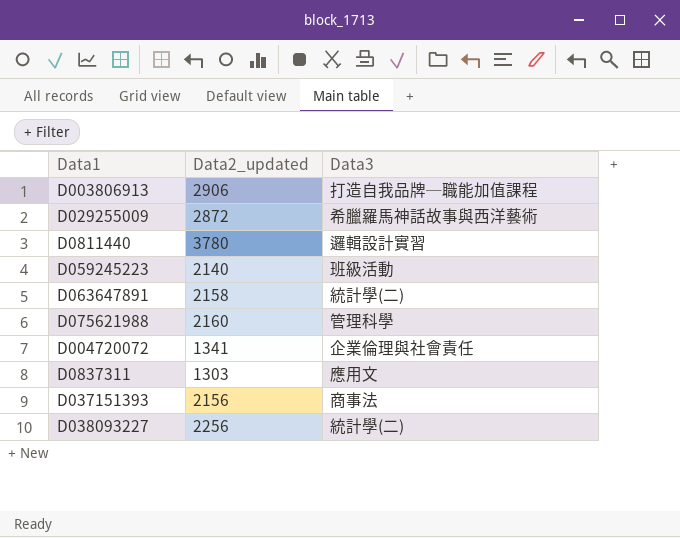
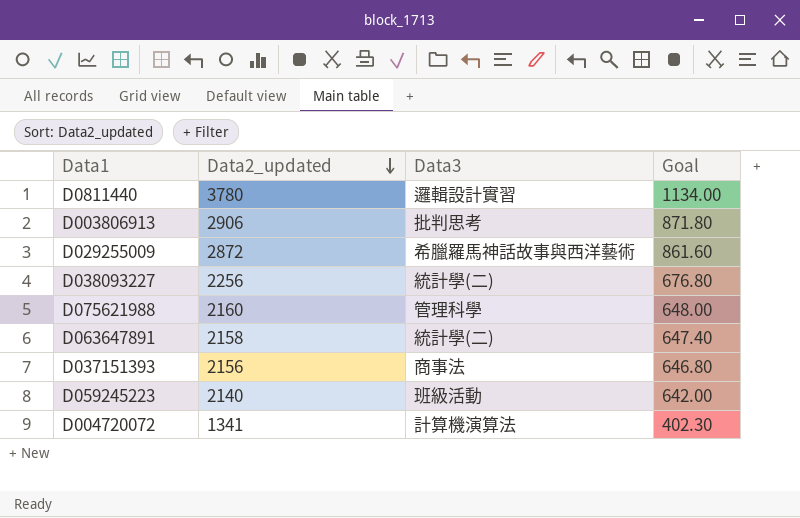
row order: none -> Data2_updated descending
column Goal | formula: none -> [Data2_updated] * 0.3
row D0837311: 1303 | 應用文 -> none
D003806913 | Data3: 打造自我品牌─職能加值課程 -> 批判思考
D004720072 | Data3: 企業倫理與社會責任 -> 計算機演算法

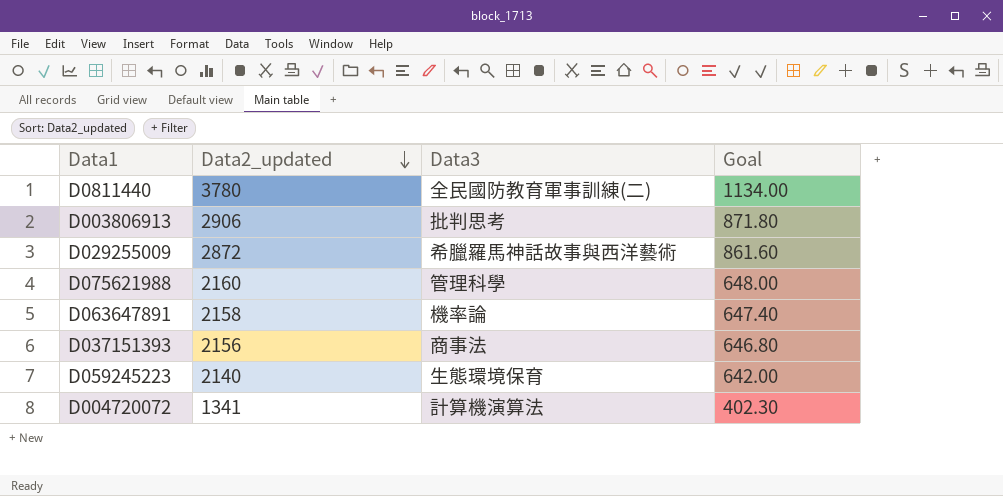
row D038093227: 2256 | 統計學(二) | 676.80 -> none
D0811440 | Data3: 邏輯設計實習 -> 全民國防教育軍事訓練(二)
D063647891 | Data3: 統計學(二) -> 機率論
D059245223 | Data3: 班級活動 -> 生態環境保育

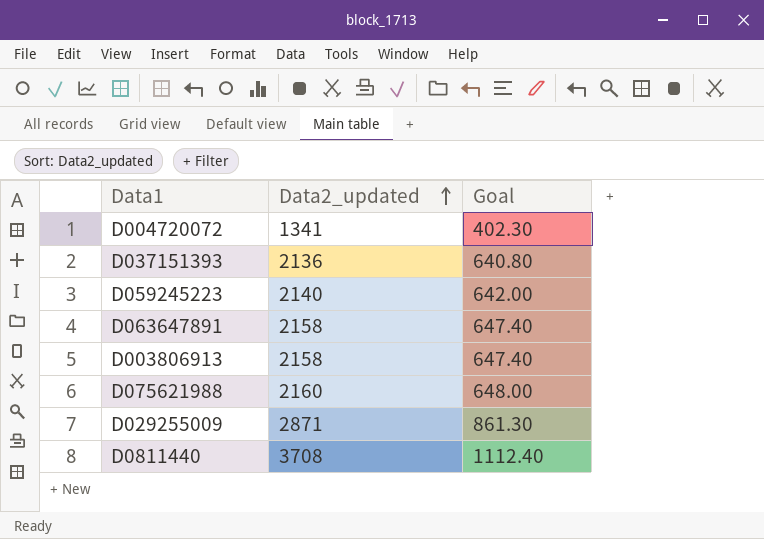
row order: Data2_updated descending -> Data2_updated ascending
column Data3 | position: 3 -> none
D037151393 | Data2_updated: 2156 -> 2136
D037151393 | Goal: 646.80 -> 640.80
D003806913 | Data2_updated: 2906 -> 2158
D003806913 | Goal: 871.80 -> 647.40
D029255009 | Data2_updated: 2872 -> 2871
D029255009 | Goal: 861.60 -> 861.30
D0811440 | Data2_updated: 3780 -> 3708
D0811440 | Goal: 1134.00 -> 1112.40

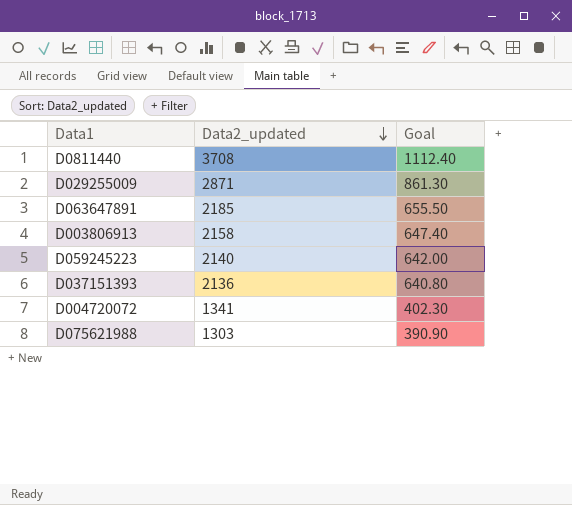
row order: Data2_updated ascending -> Data2_updated descending
D063647891 | Data2_updated: 2158 -> 2185
D063647891 | Goal: 647.40 -> 655.50
D075621988 | Data2_updated: 2160 -> 1303
D075621988 | Goal: 648.00 -> 390.90

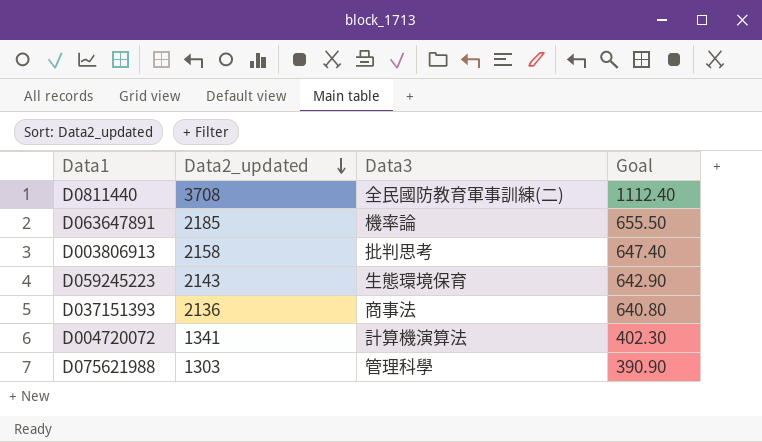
column Data3 | position: none -> 3
row D029255009: 2871 | 861.30 -> none
D059245223 | Data2_updated: 2140 -> 2143
D059245223 | Goal: 642.00 -> 642.90

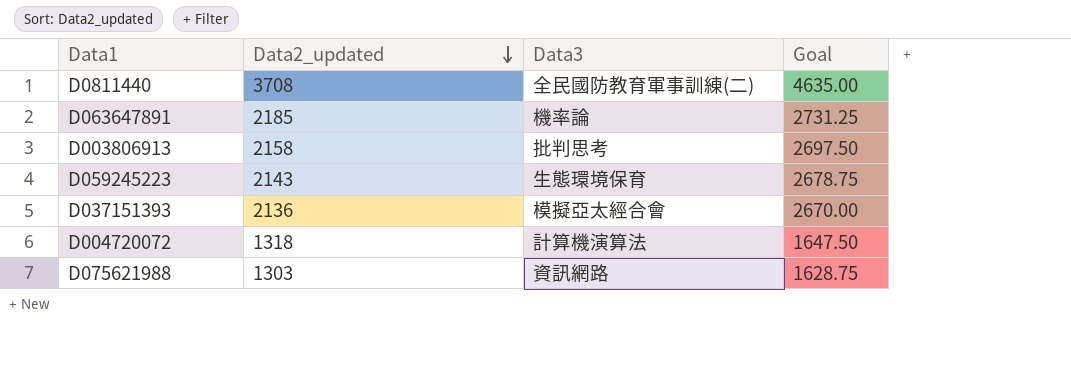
column Goal | formula: [Data2_updated] * 0.3 -> [Data2_updated] * 1.25
D037151393 | Data3: 商事法 -> 模擬亞太經合會
D004720072 | Data2_updated: 1341 -> 1318
D075621988 | Data3: 管理科學 -> 資訊網路

